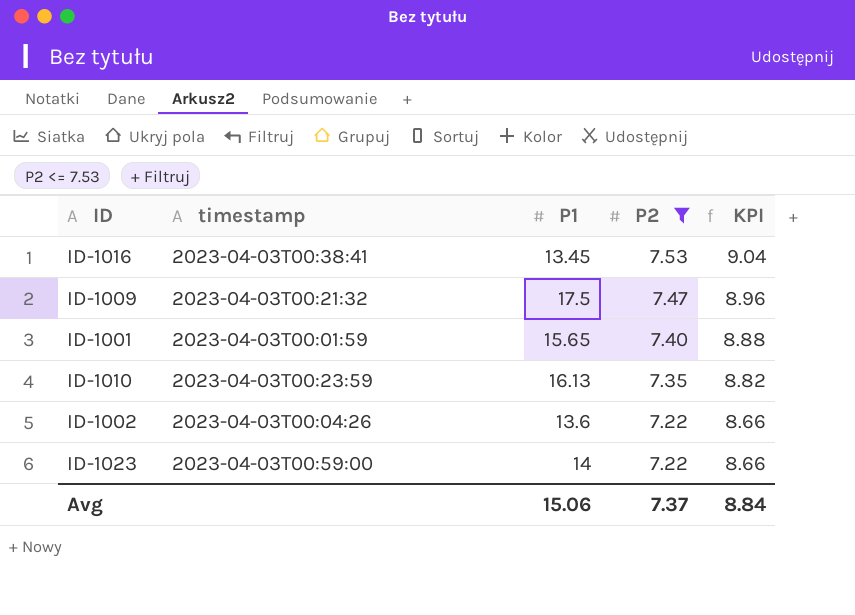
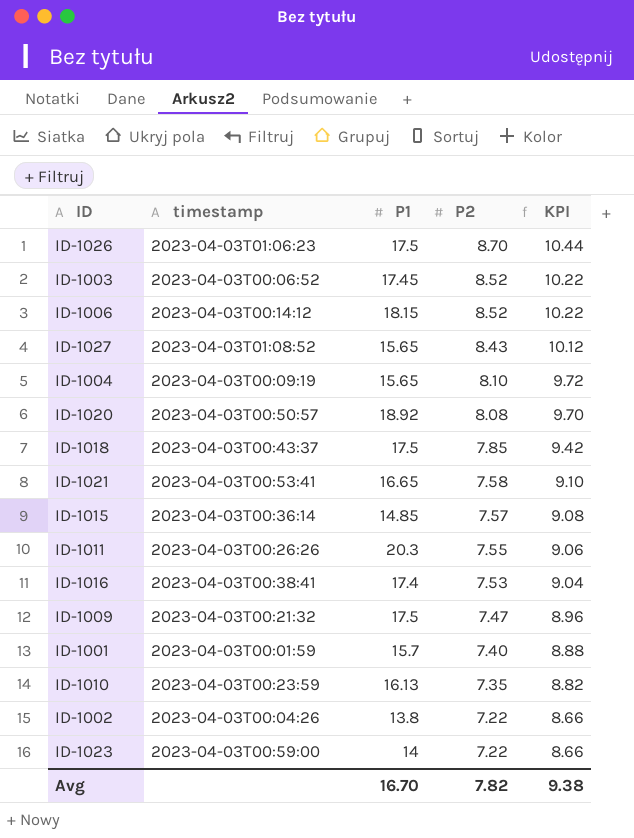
filter: P2 <= 7.53 -> none
ID-1016 | P1: 13.45 -> 17.4
ID-1001 | P1: 15.65 -> 15.7
ID-1002 | P1: 13.6 -> 13.8
Avg | P1: 15.06 -> 16.70
Avg | P2: 7.37 -> 7.82
Avg | KPI: 8.84 -> 9.38

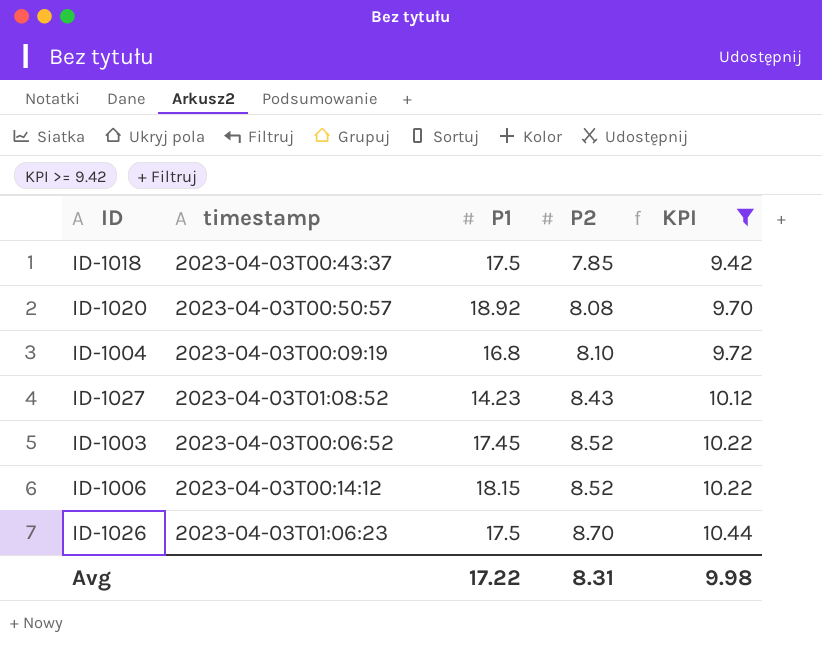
filter: none -> KPI >= 9.42
row order: P2 descending -> P2 ascending
ID-1004 | P1: 15.65 -> 16.8
ID-1027 | P1: 15.65 -> 14.23
Avg | P1: 16.70 -> 17.22
Avg | P2: 7.82 -> 8.31
Avg | KPI: 9.38 -> 9.98

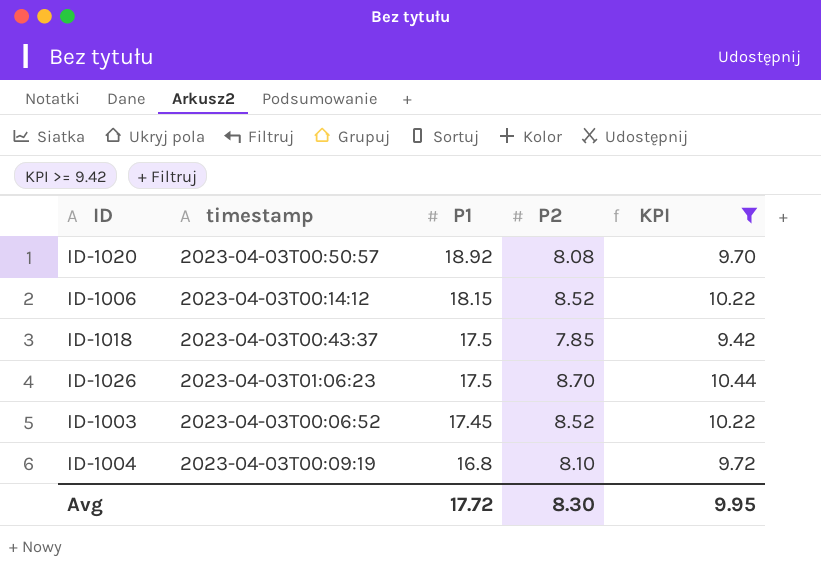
row order: P2 ascending -> P1 descending
row ID-1027: 2023-04-03T01:08:52 | 14.23 | 8.43 | 10.12 -> none
Avg | P1: 17.22 -> 17.72
Avg | P2: 8.31 -> 8.30
Avg | KPI: 9.98 -> 9.95

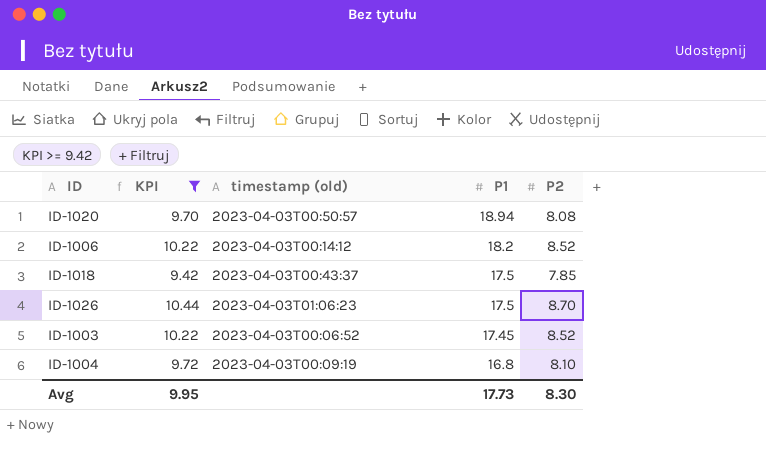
column KPI | position: 5 -> 2
column name: timestamp -> timestamp (old)
ID-1020 | P1: 18.92 -> 18.94
ID-1006 | P1: 18.15 -> 18.2
Avg | P1: 17.72 -> 17.73

